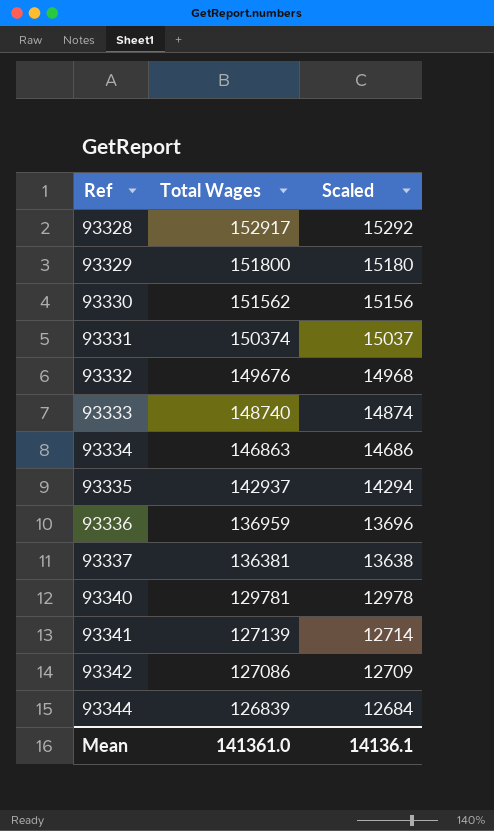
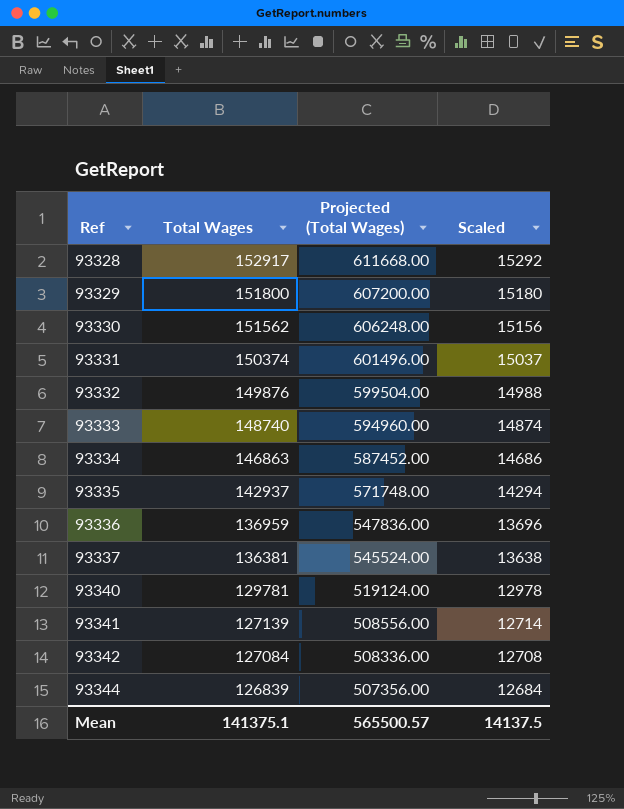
column Projected (Total Wages) | formula: none -> [Total Wages] * 4
93332 | Total Wages: 149676 -> 149876
93332 | Scaled: 14968 -> 14988
93342 | Total Wages: 127086 -> 127084
93342 | Scaled: 12709 -> 12708
Mean | Total Wages: 141361.0 -> 141375.1
Mean | Scaled: 14136.1 -> 14137.5

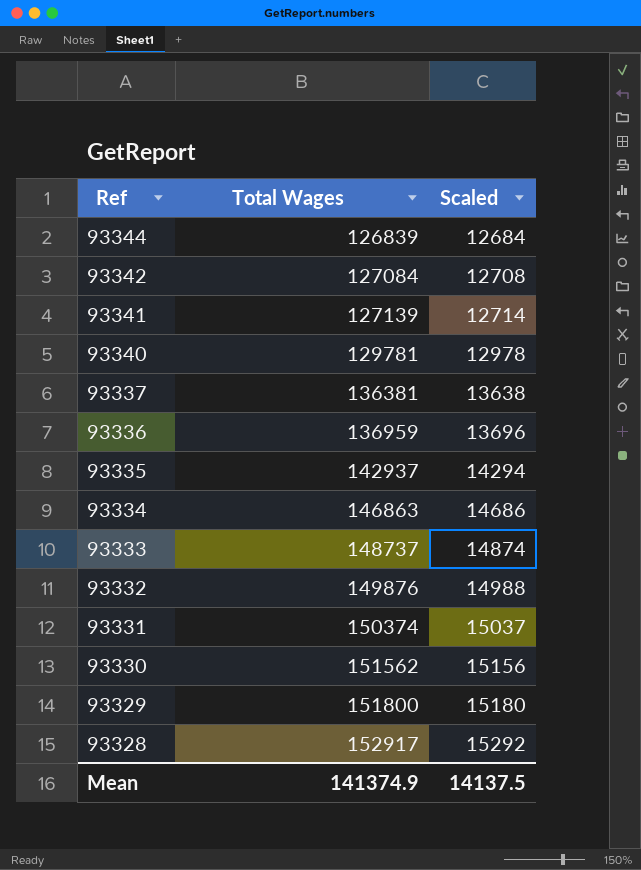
row order: Ref ascending -> Ref descending
column Projected (Total Wages) | formula: [Total Wages] * 4 -> none
93333 | Total Wages: 148740 -> 148737
Mean | Total Wages: 141375.1 -> 141374.9

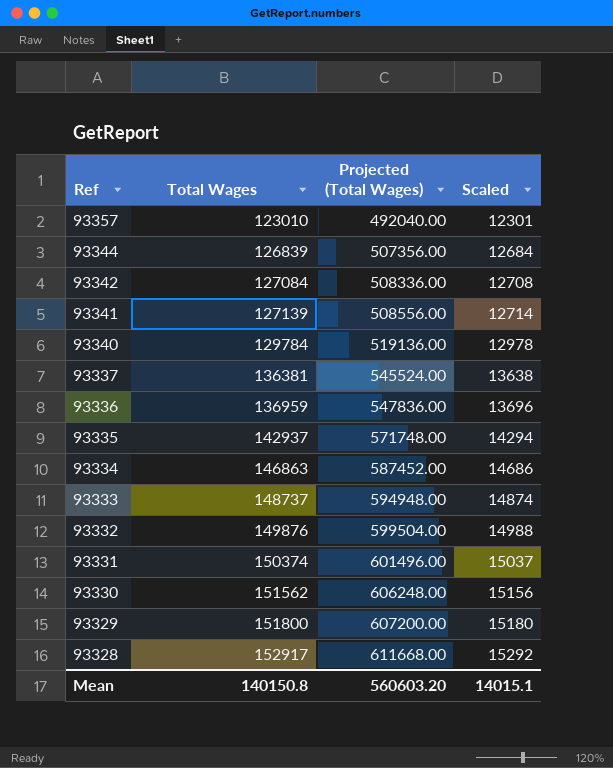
column Projected (Total Wages) | formula: none -> [Total Wages] * 4
row 93357: none -> 123010 | 492040.00 | 12301
93340 | Total Wages: 129781 -> 129784
Mean | Total Wages: 141374.9 -> 140150.8
Mean | Scaled: 14137.5 -> 14015.1

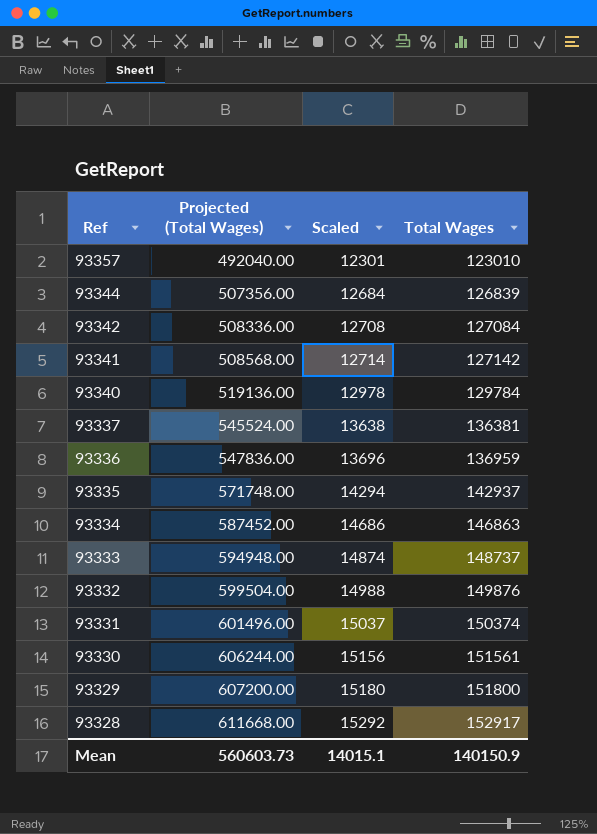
column Total Wages | position: 2 -> 4
93341 | Projected (Total Wages): 508556.00 -> 508568.00
93341 | Total Wages: 127139 -> 127142
93330 | Projected (Total Wages): 606248.00 -> 606244.00
93330 | Total Wages: 151562 -> 151561
Mean | Projected (Total Wages): 560603.20 -> 560603.73
Mean | Total Wages: 140150.8 -> 140150.9

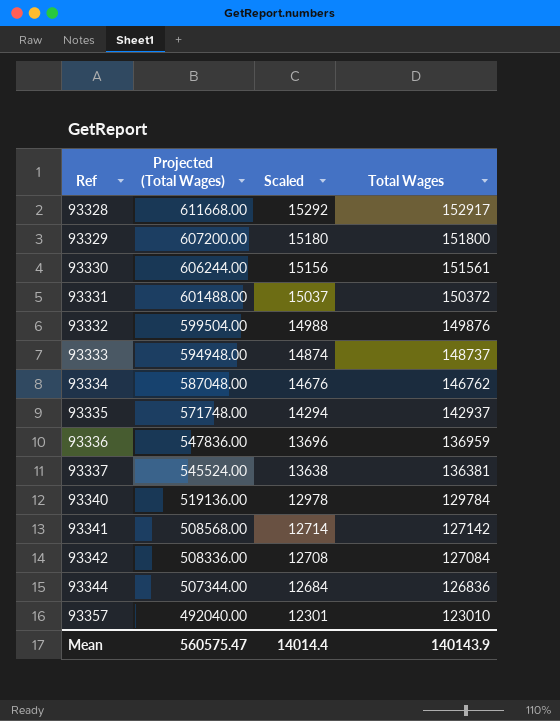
row order: Ref descending -> Ref ascending
93331 | Projected (Total Wages): 601496.00 -> 601488.00
93331 | Total Wages: 150374 -> 150372
93334 | Projected (Total Wages): 587452.00 -> 587048.00
93334 | Scaled: 14686 -> 14676
93334 | Total Wages: 146863 -> 146762
93344 | Projected (Total Wages): 507356.00 -> 507344.00
93344 | Total Wages: 126839 -> 126836
Mean | Projected (Total Wages): 560603.73 -> 560575.47
Mean | Scaled: 14015.1 -> 14014.4
Mean | Total Wages: 140150.9 -> 140143.9

